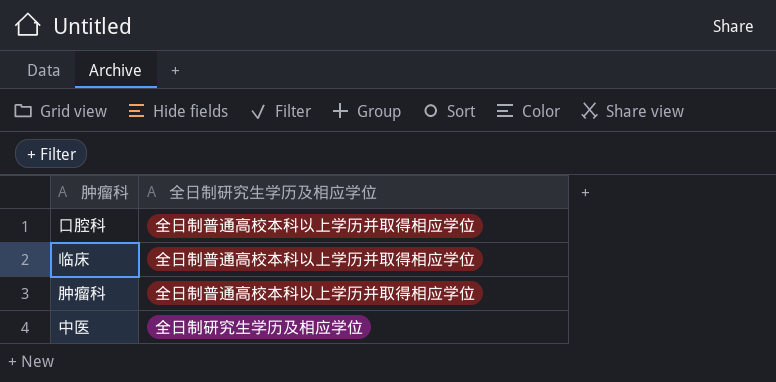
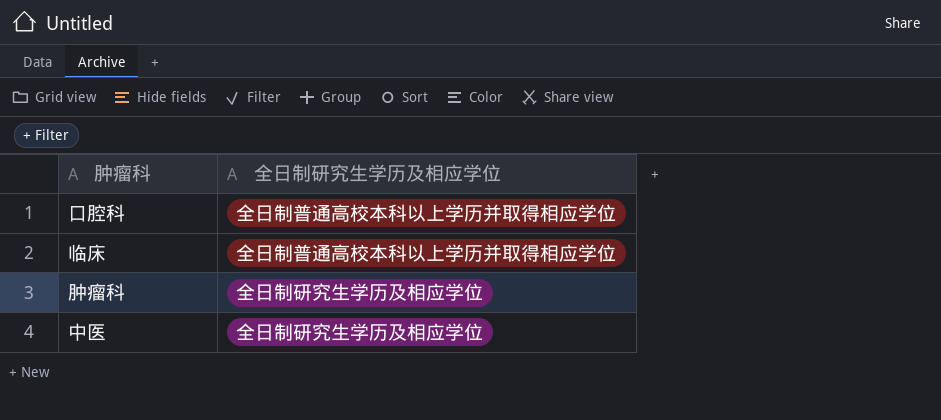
肿瘤科 | 全日制研究生学历及相应学位: 全日制普通高校本科以上学历并取得相应学位 -> 全日制研究生学历及相应学位

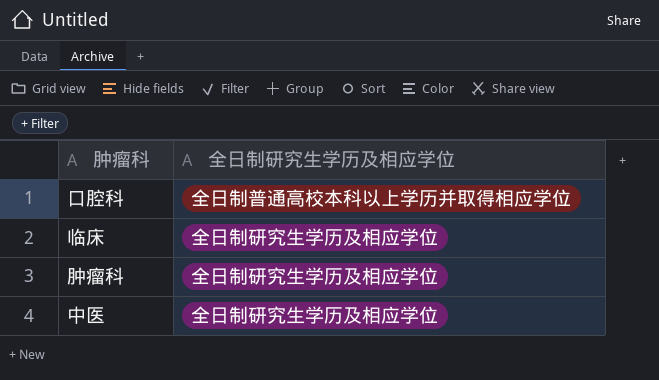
临床 | 全日制研究生学历及相应学位: 全日制普通高校本科以上学历并取得相应学位 -> 全日制研究生学历及相应学位

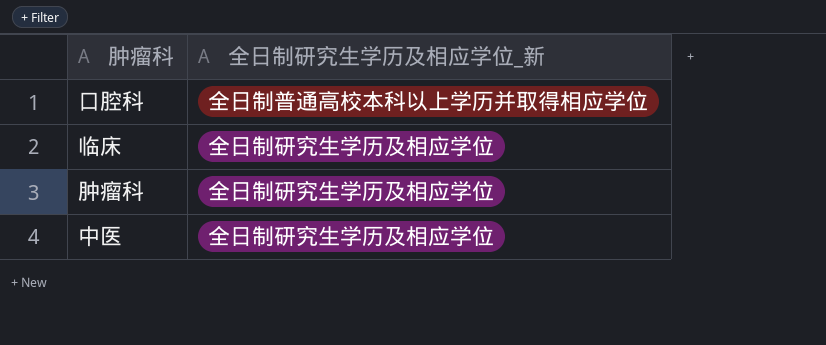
column name: 全日制研究生学历及相应学位 -> 全日制研究生学历及相应学位_新

